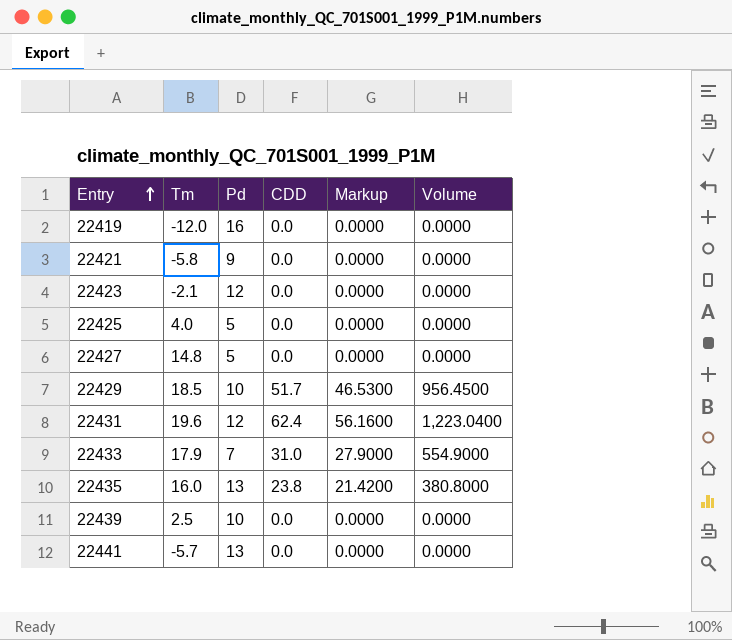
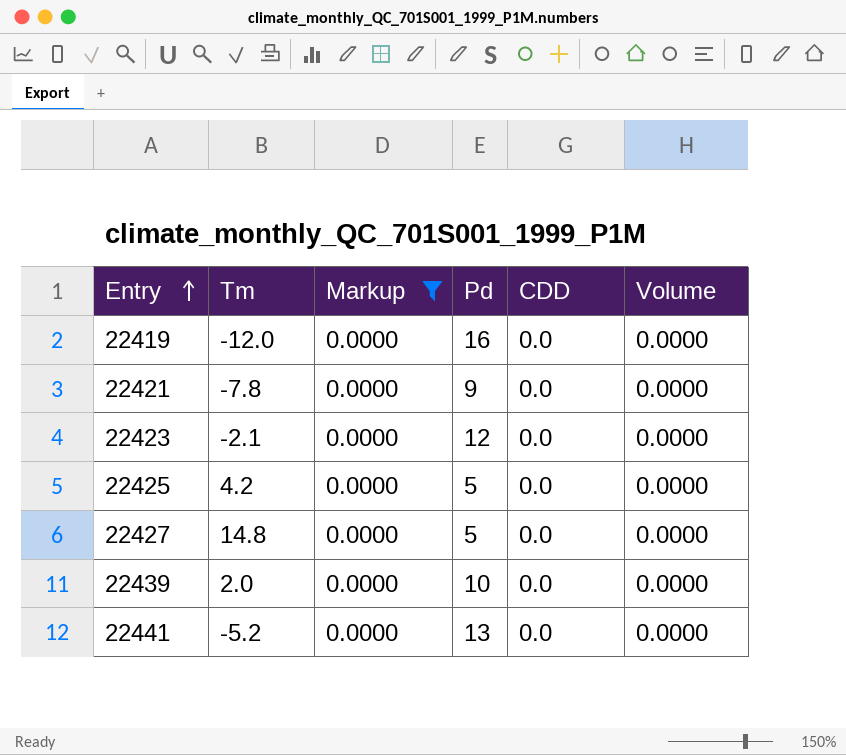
filter: none -> Markup = 0.0000
column Markup | position: 5 -> 3
22421 | Tm: -5.8 -> -7.8
22425 | Tm: 4.0 -> 4.2
22439 | Tm: 2.5 -> 2.0
22441 | Tm: -5.7 -> -5.2

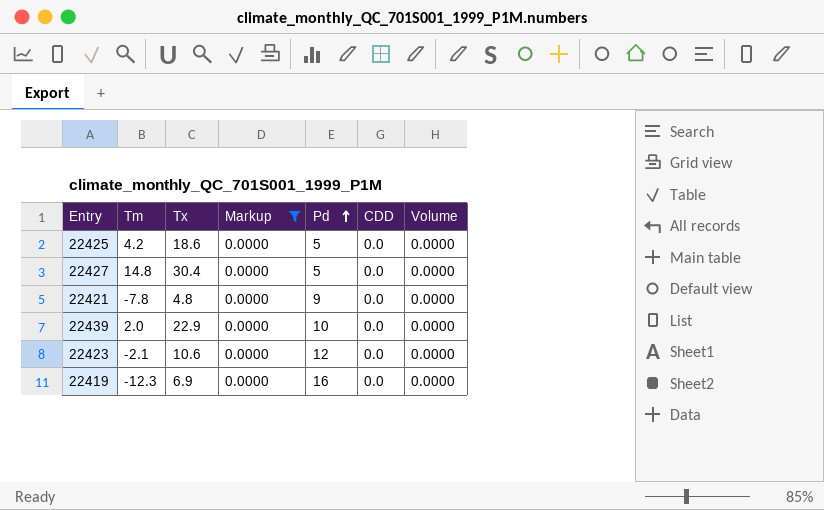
row order: Entry ascending -> Pd ascending
column Tx | position: none -> 3
row 22441: -5.2 | 0.0000 | 13 | 0.0 | 0.0000 -> none
22419 | Tm: -12.0 -> -12.3

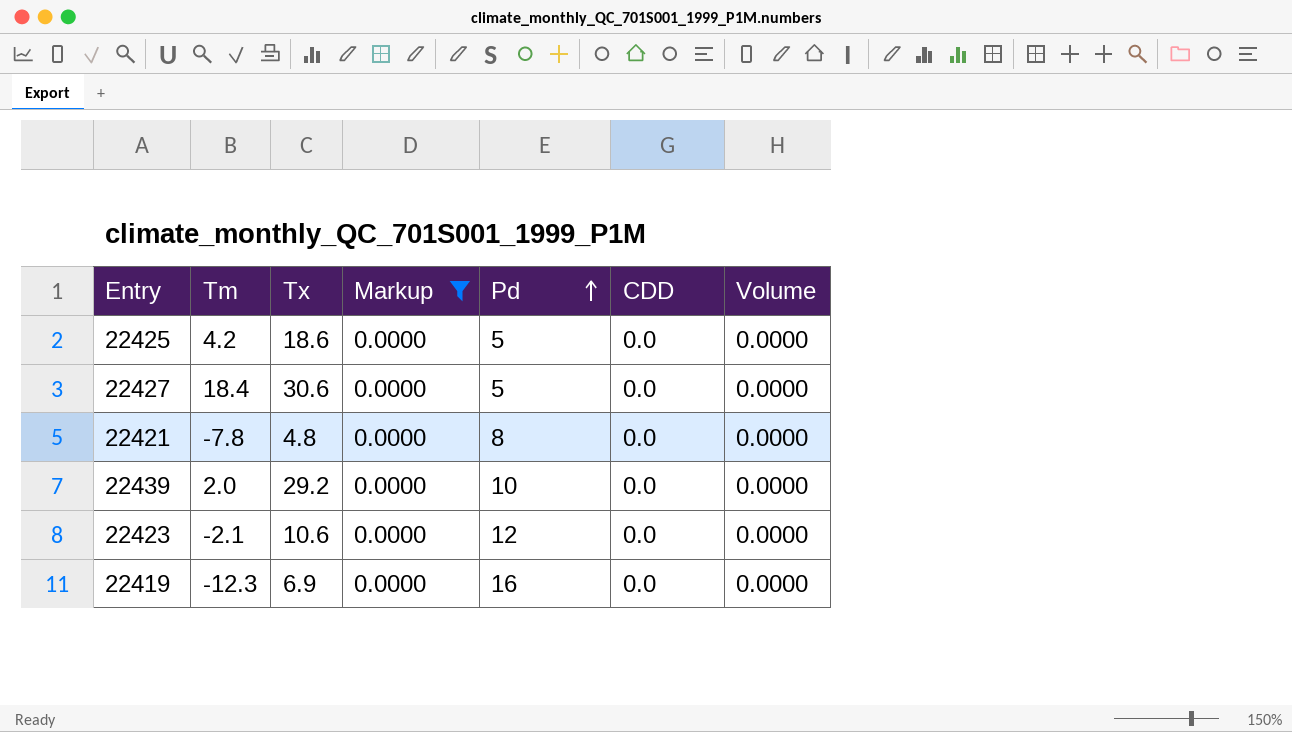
22427 | Tm: 14.8 -> 18.4
22427 | Tx: 30.4 -> 30.6
22421 | Pd: 9 -> 8
22439 | Tx: 22.9 -> 29.2

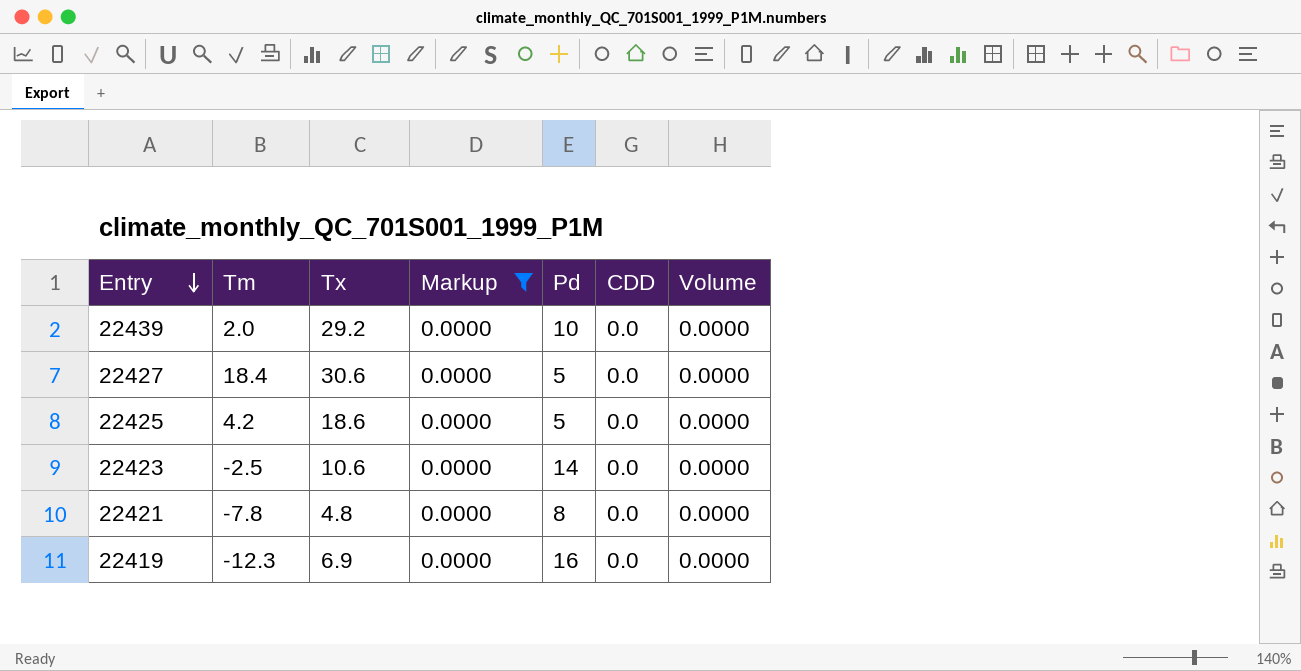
row order: Pd ascending -> Entry descending
22423 | Tm: -2.1 -> -2.5
22423 | Pd: 12 -> 14

